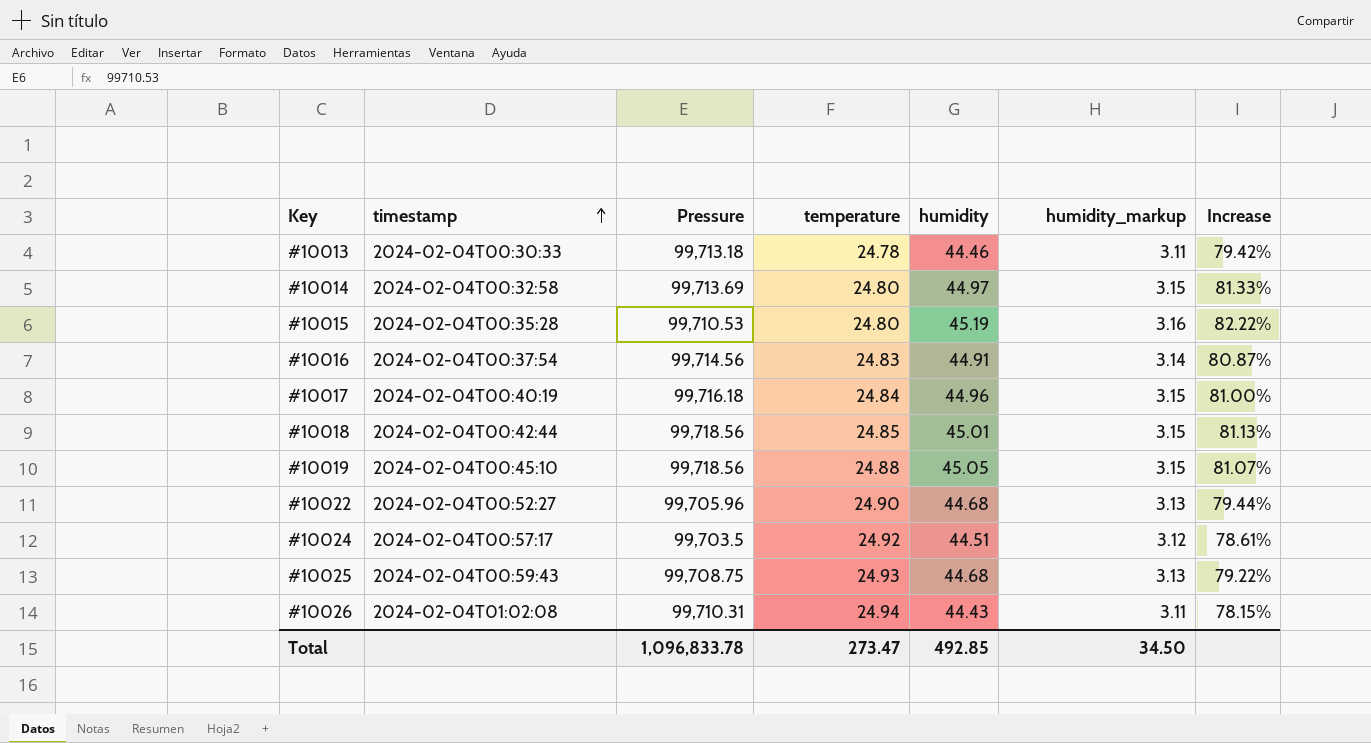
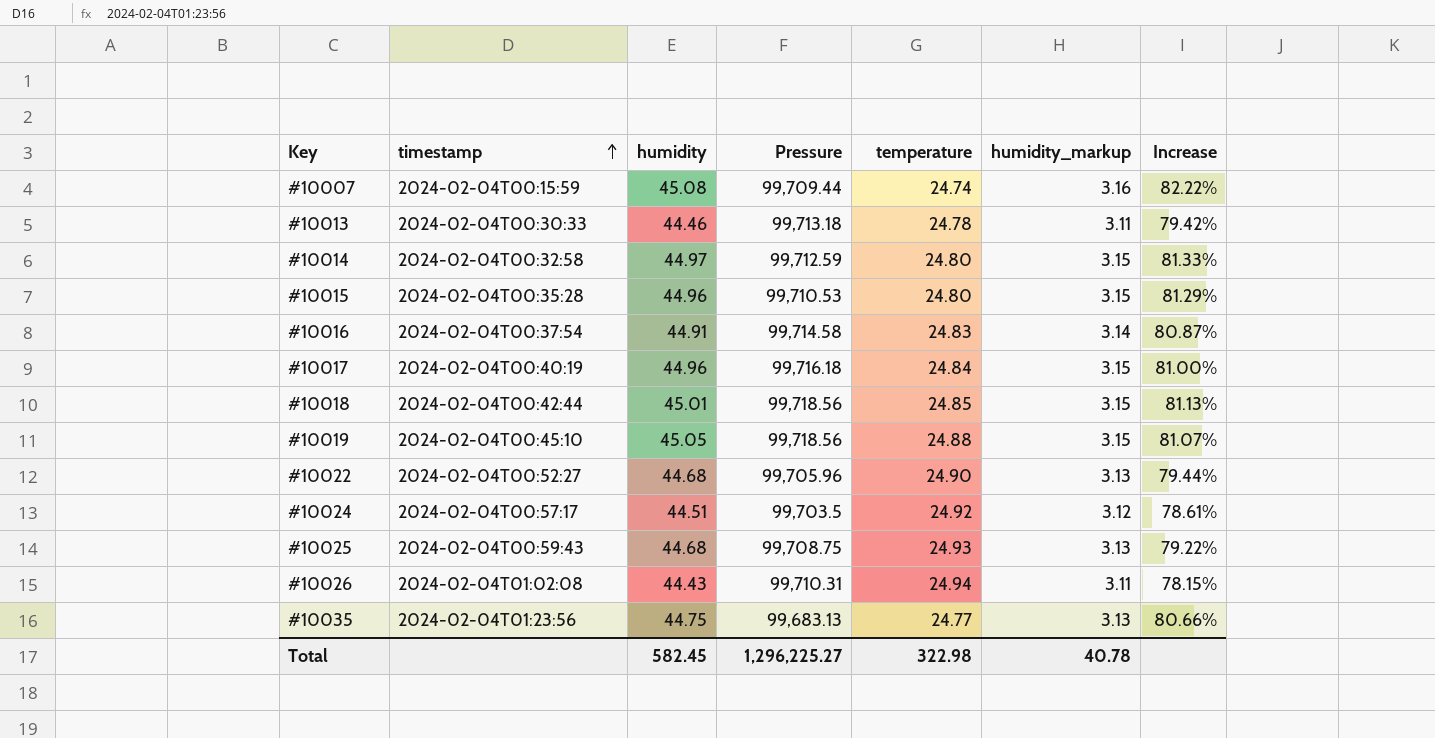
column humidity | position: 5 -> 3
row #10007: none -> 2024-02-04T00:15:59 | 45.08 | 99,709.44 | 24.74 | 3.16 | 82.22%
#10014 | Pressure: 99,713.69 -> 99,712.59
#10015 | humidity: 45.19 -> 44.96
#10015 | humidity_markup: 3.16 -> 3.15
#10015 | Increase: 82.22% -> 81.29%
#10016 | Pressure: 99,714.56 -> 99,714.58
row #10035: none -> 2024-02-04T01:23:56 | 44.75 | 99,683.13 | 24.77 | 3.13 | 80.66%
Total | humidity: 492.85 -> 582.45
Total | Pressure: 1,096,833.78 -> 1,296,225.27
Total | temperature: 273.47 -> 322.98
Total | humidity_markup: 34.50 -> 40.78

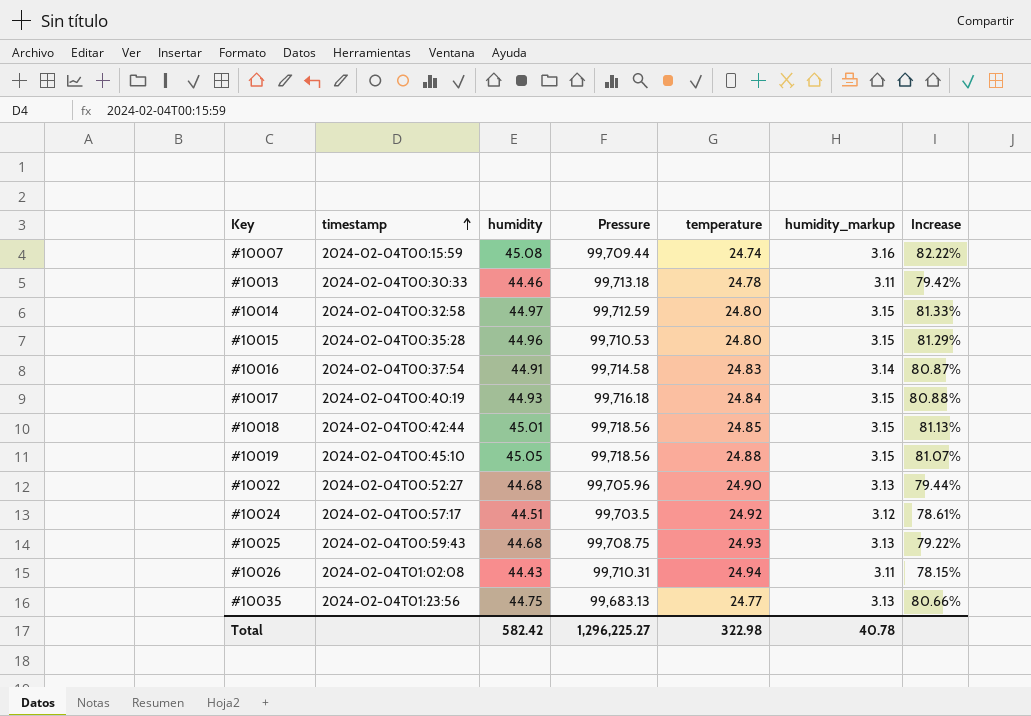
#10017 | humidity: 44.96 -> 44.93
#10017 | Increase: 81.00% -> 80.88%
Total | humidity: 582.45 -> 582.42

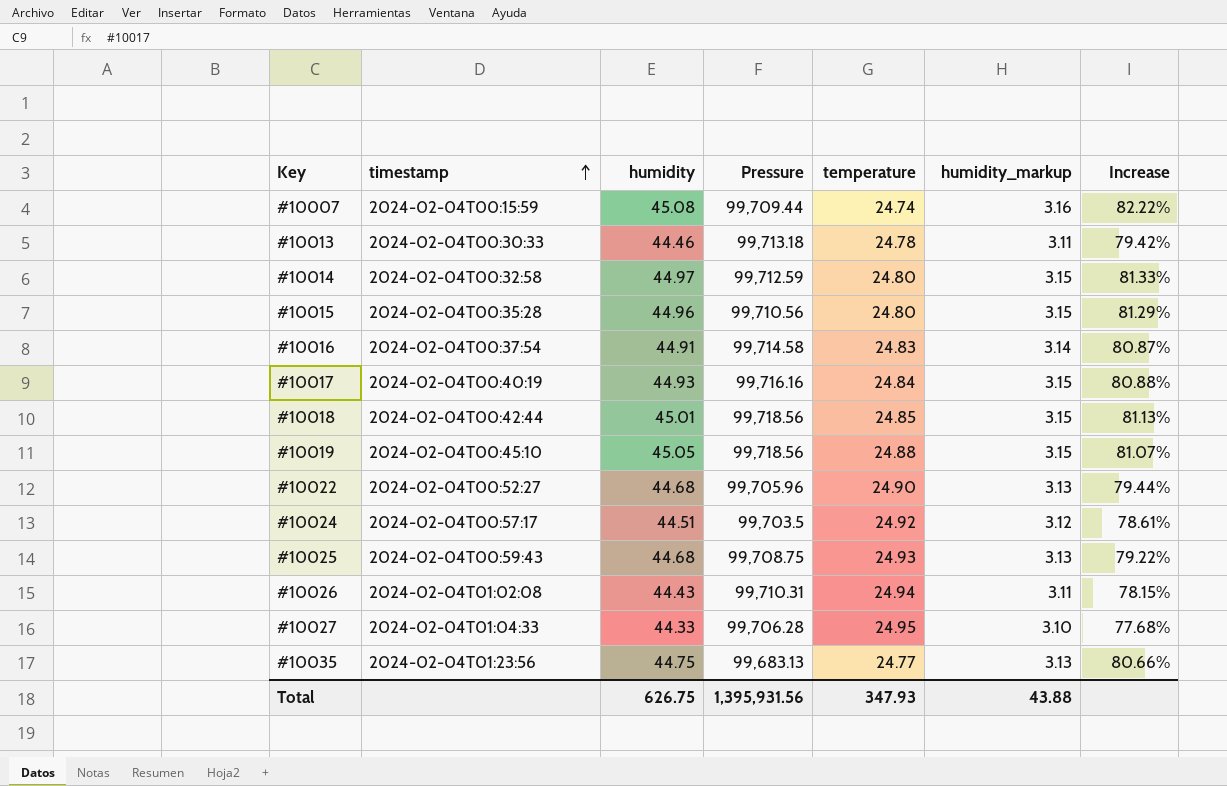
#10015 | Pressure: 99,710.53 -> 99,710.56
#10017 | Pressure: 99,716.18 -> 99,716.16
row #10027: none -> 2024-02-04T01:04:33 | 44.33 | 99,706.28 | 24.95 | 3.10 | 77.68%
Total | humidity: 582.42 -> 626.75
Total | Pressure: 1,296,225.27 -> 1,395,931.56
Total | temperature: 322.98 -> 347.93
Total | humidity_markup: 40.78 -> 43.88

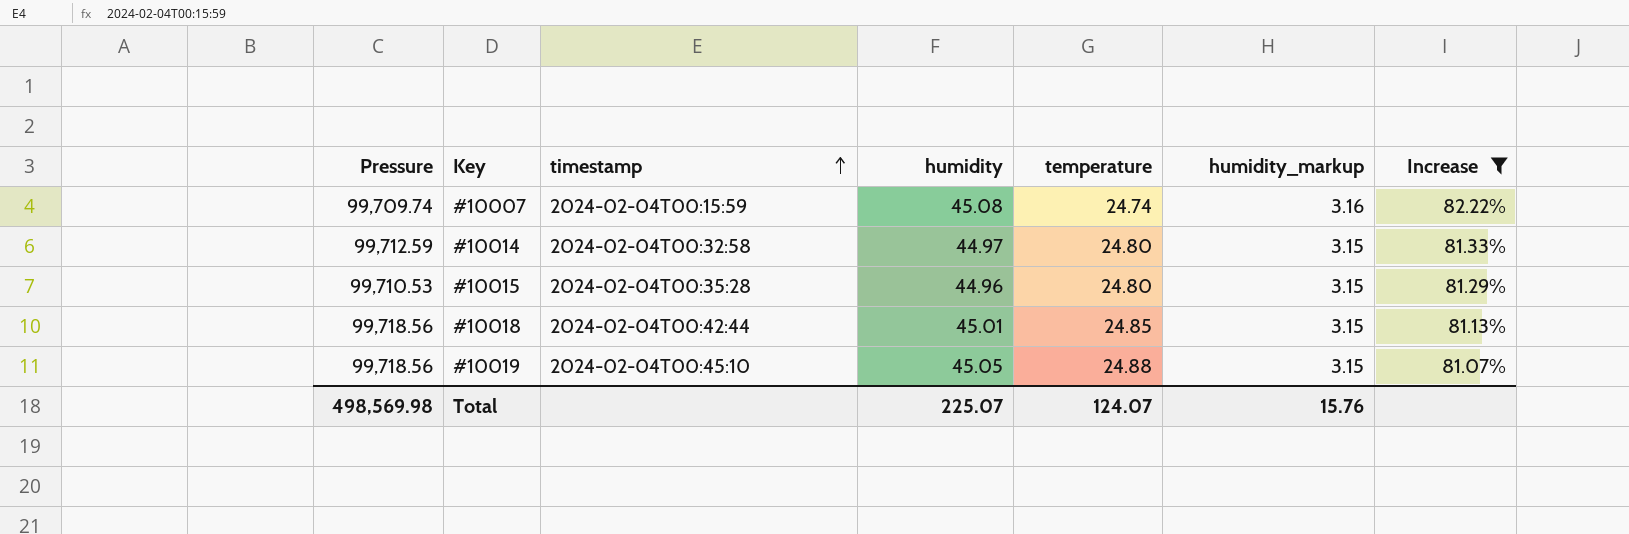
filter: none -> Increase >= 81.07%
column Pressure | position: 4 -> 1
#10007 | Pressure: 99,709.44 -> 99,709.74
#10015 | Pressure: 99,710.56 -> 99,710.53
Total | Pressure: 1,395,931.56 -> 498,569.98
Total | humidity: 626.75 -> 225.07
Total | temperature: 347.93 -> 124.07
Total | humidity_markup: 43.88 -> 15.76

